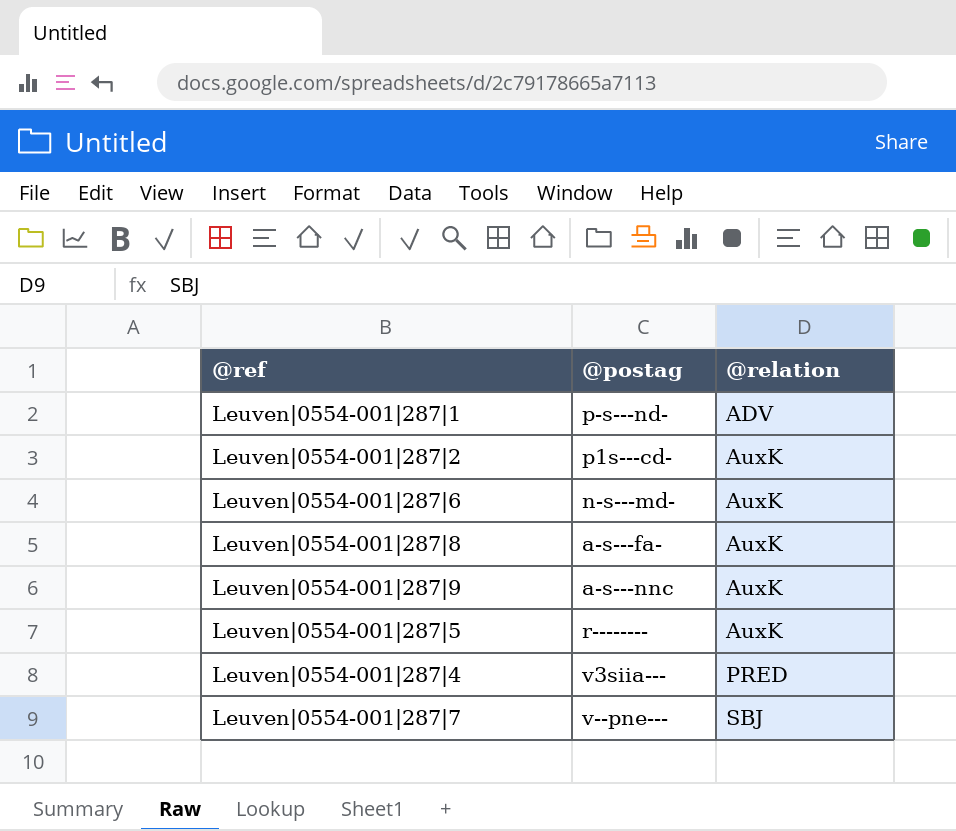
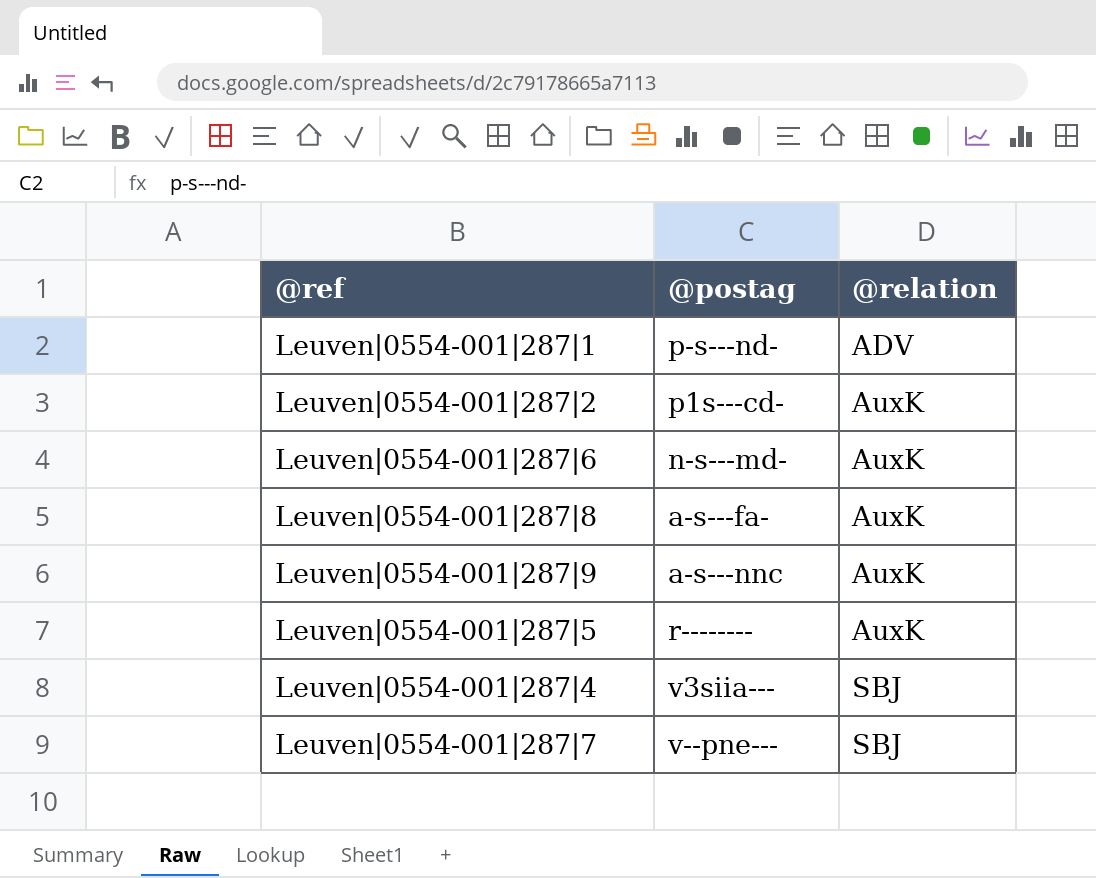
Leuven|0554-001|287|4 | @relation: PRED -> SBJ

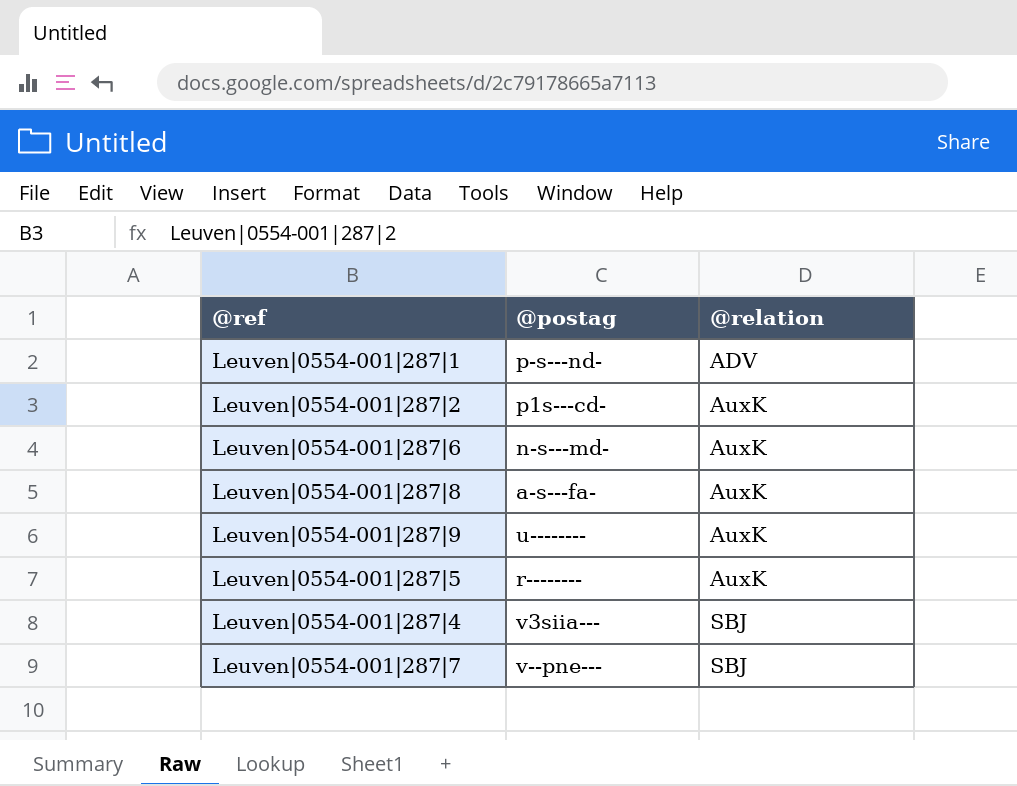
Leuven|0554-001|287|9 | @postag: a-s---nnc -> u--------

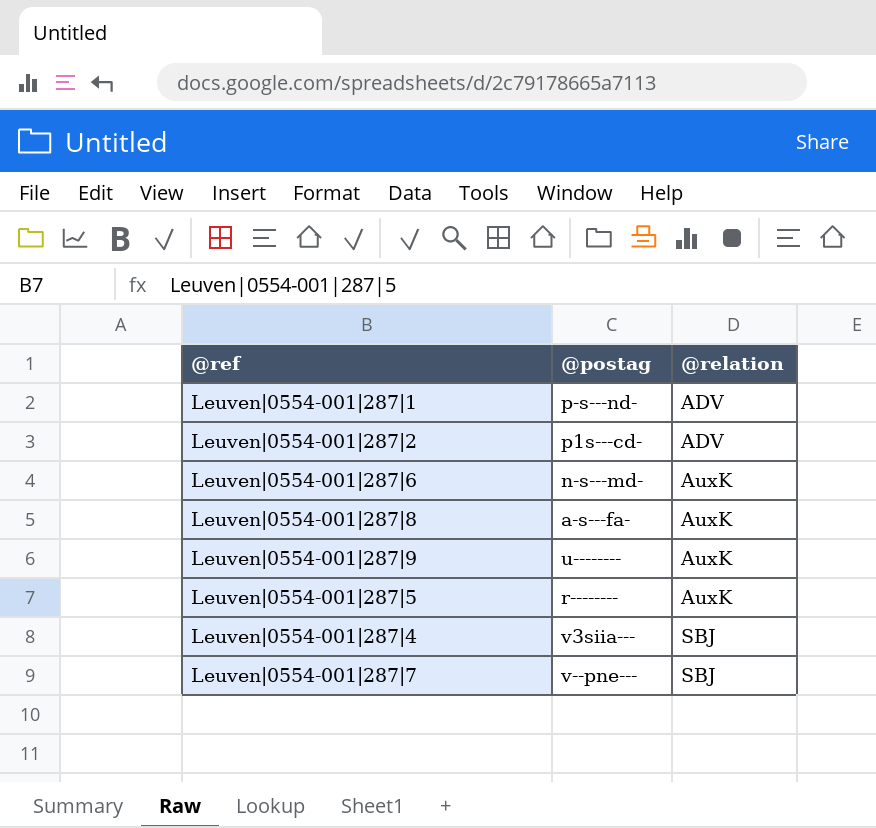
Leuven|0554-001|287|2 | @relation: AuxK -> ADV

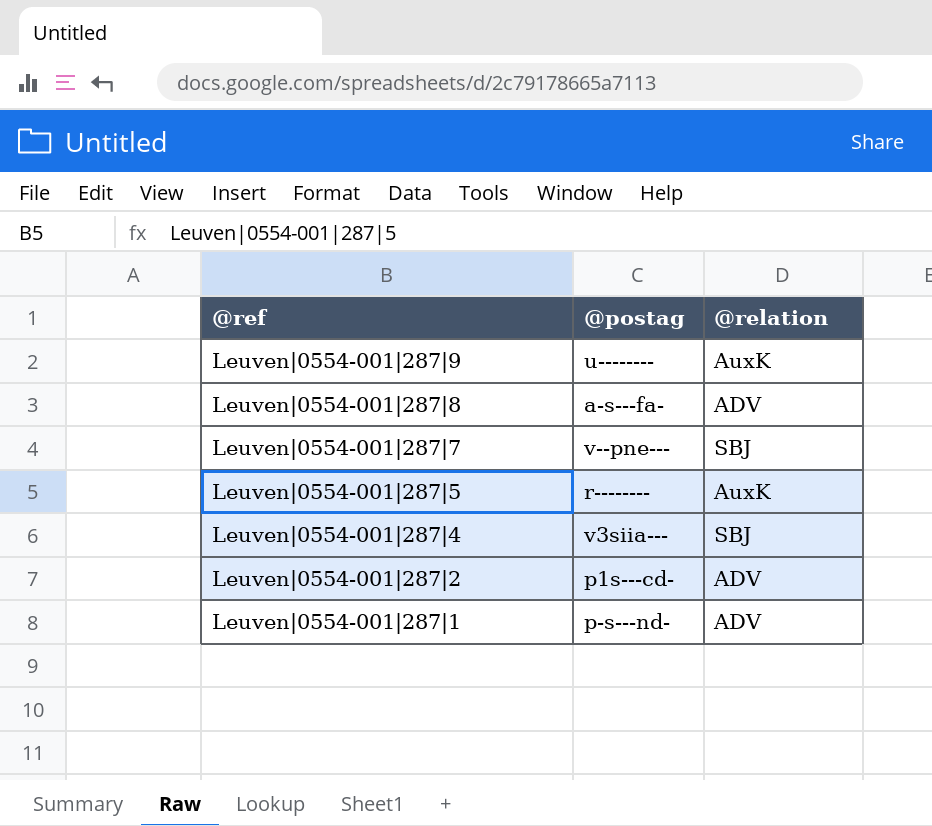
row order: @relation ascending -> @ref descending
row Leuven|0554-001|287|6: n-s---md- | AuxK -> none
Leuven|0554-001|287|8 | @relation: AuxK -> ADV

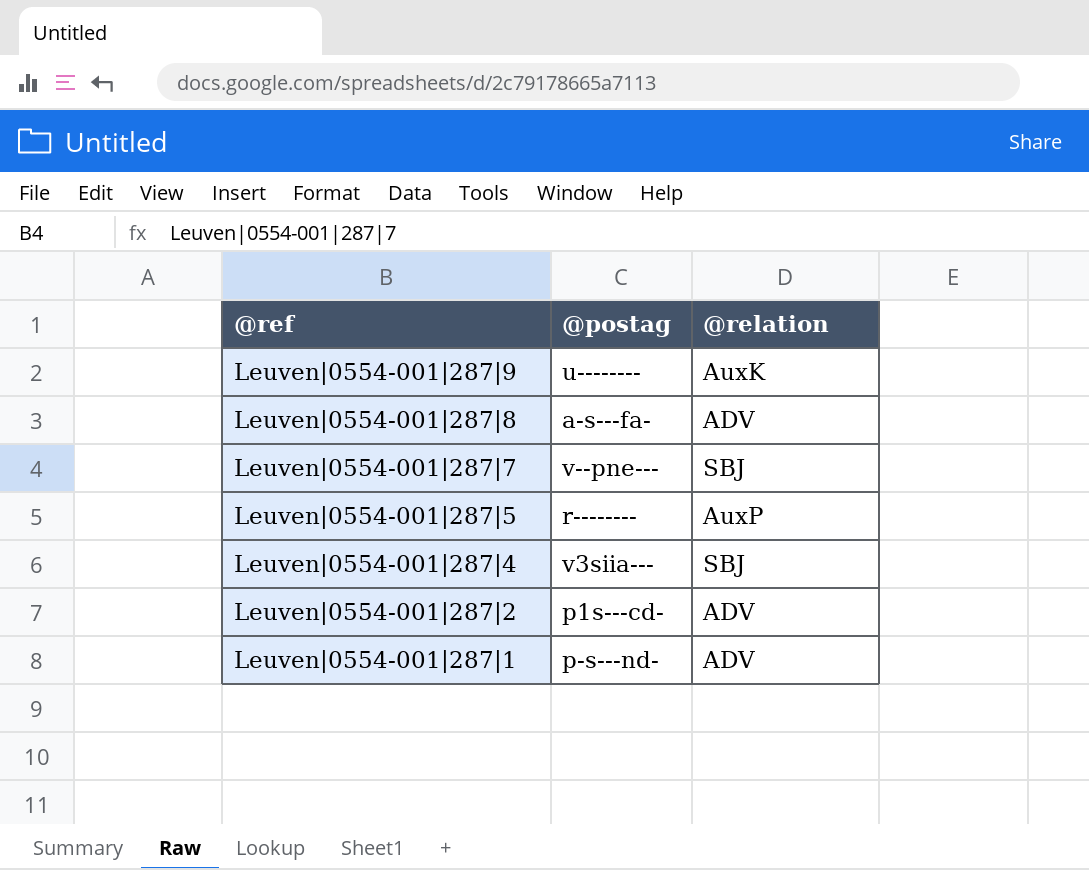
Leuven|0554-001|287|5 | @relation: AuxK -> AuxP

